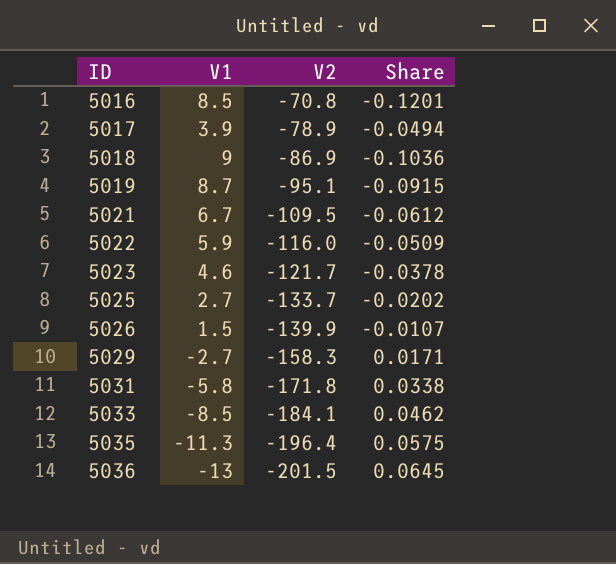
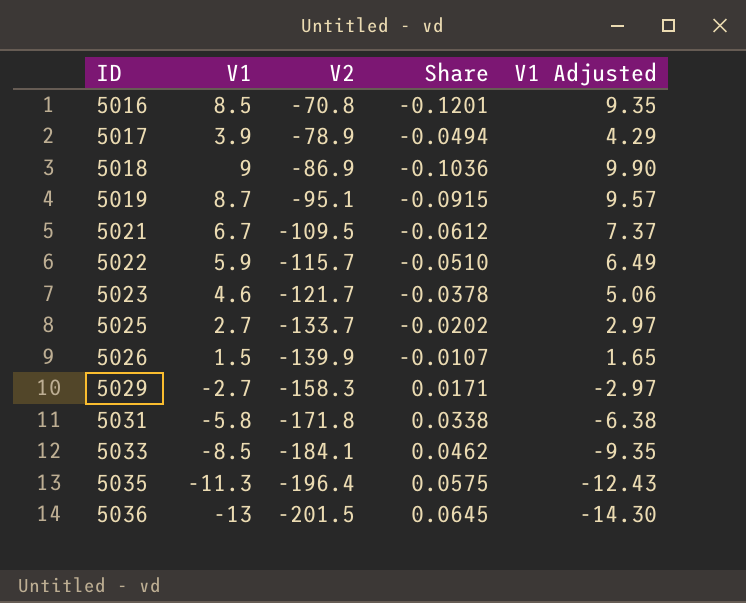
column V1 Adjusted | formula: none -> [V1] * 1.1
5022 | V2: -116.0 -> -115.7
5022 | Share: -0.0509 -> -0.0510

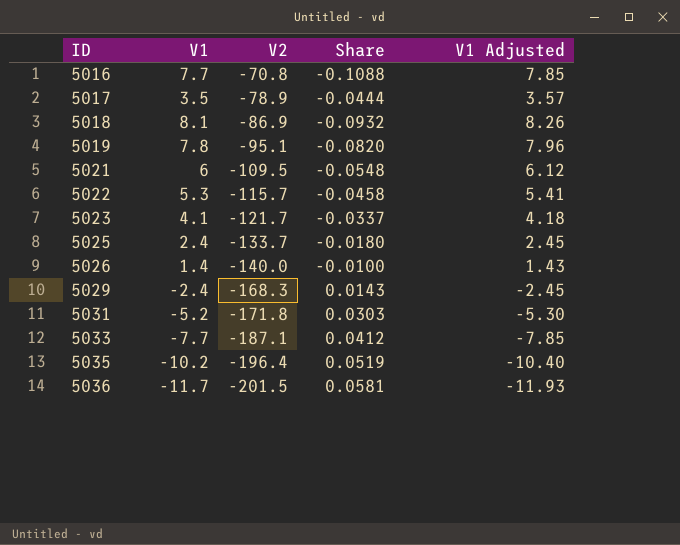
column V1 Adjusted | formula: [V1] * 1.1 -> [V1] * 1.02
5016 | V1: 8.5 -> 7.7
5016 | Share: -0.1201 -> -0.1088
5017 | V1: 3.9 -> 3.5
5017 | Share: -0.0494 -> -0.0444
5018 | V1: 9 -> 8.1
5018 | Share: -0.1036 -> -0.0932
5019 | V1: 8.7 -> 7.8
5019 | Share: -0.0915 -> -0.0820
5021 | V1: 6.7 -> 6
5021 | Share: -0.0612 -> -0.0548
5022 | V1: 5.9 -> 5.3
5022 | Share: -0.0510 -> -0.0458
5023 | V1: 4.6 -> 4.1
5023 | Share: -0.0378 -> -0.0337
5025 | V1: 2.7 -> 2.4
5025 | Share: -0.0202 -> -0.0180
5026 | V1: 1.5 -> 1.4
5026 | V2: -139.9 -> -140.0
5026 | Share: -0.0107 -> -0.0100
5029 | V1: -2.7 -> -2.4
5029 | V2: -158.3 -> -168.3
5029 | Share: 0.0171 -> 0.0143
5031 | V1: -5.8 -> -5.2
5031 | Share: 0.0338 -> 0.0303
5033 | V1: -8.5 -> -7.7
5033 | V2: -184.1 -> -187.1
5033 | Share: 0.0462 -> 0.0412
5035 | V1: -11.3 -> -10.2
5035 | Share: 0.0575 -> 0.0519
5036 | V1: -13 -> -11.7
5036 | Share: 0.0645 -> 0.0581

